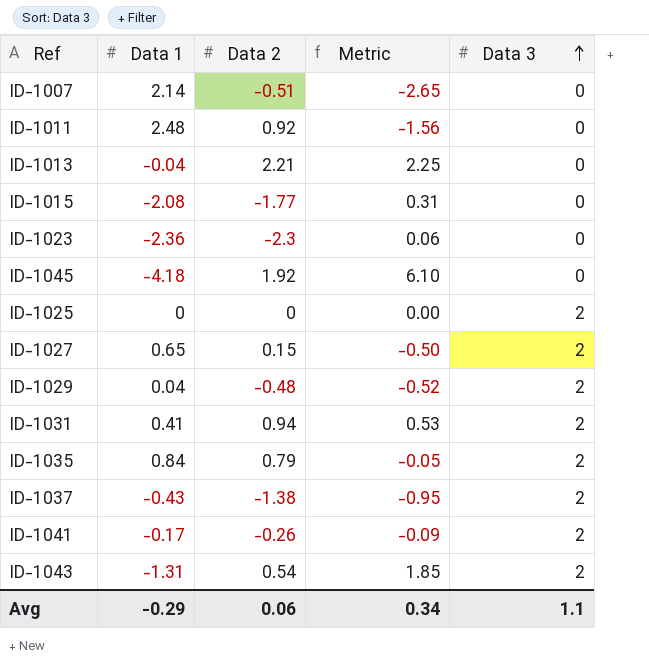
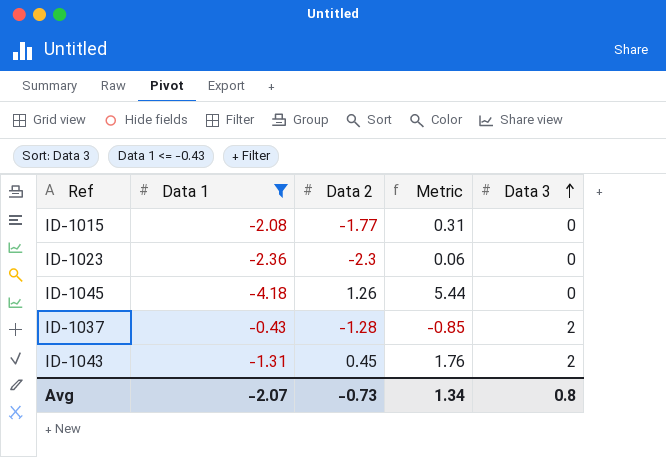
filter: none -> Data 1 <= -0.43
ID-1045 | Data 2: 1.92 -> 1.26
ID-1045 | Metric: 6.10 -> 5.44
ID-1037 | Data 2: -1.38 -> -1.28
ID-1037 | Metric: -0.95 -> -0.85
ID-1043 | Data 2: 0.54 -> 0.45
ID-1043 | Metric: 1.85 -> 1.76
Avg | Data 1: -0.29 -> -2.07
Avg | Data 2: 0.06 -> -0.73
Avg | Metric: 0.34 -> 1.34
Avg | Data 3: 1.1 -> 0.8

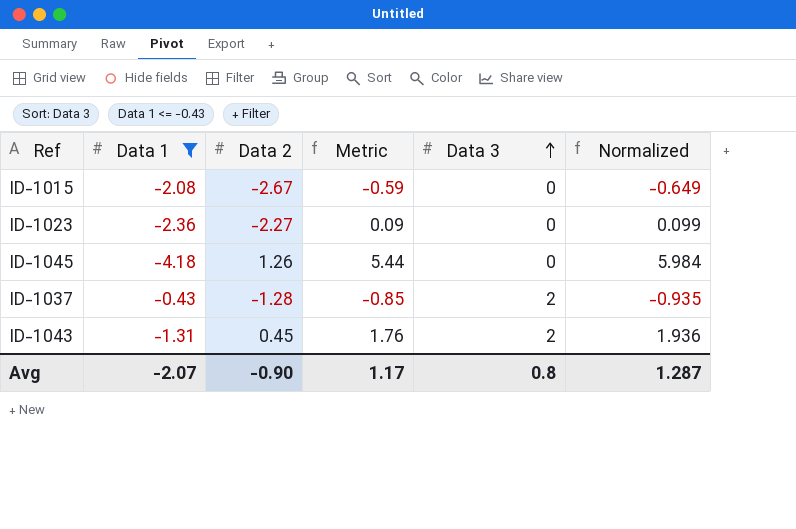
column Normalized | formula: none -> [Metric] * 1.1
ID-1015 | Data 2: -1.77 -> -2.67
ID-1015 | Metric: 0.31 -> -0.59
ID-1023 | Data 2: -2.3 -> -2.27
ID-1023 | Metric: 0.06 -> 0.09
Avg | Data 2: -0.73 -> -0.90
Avg | Metric: 1.34 -> 1.17

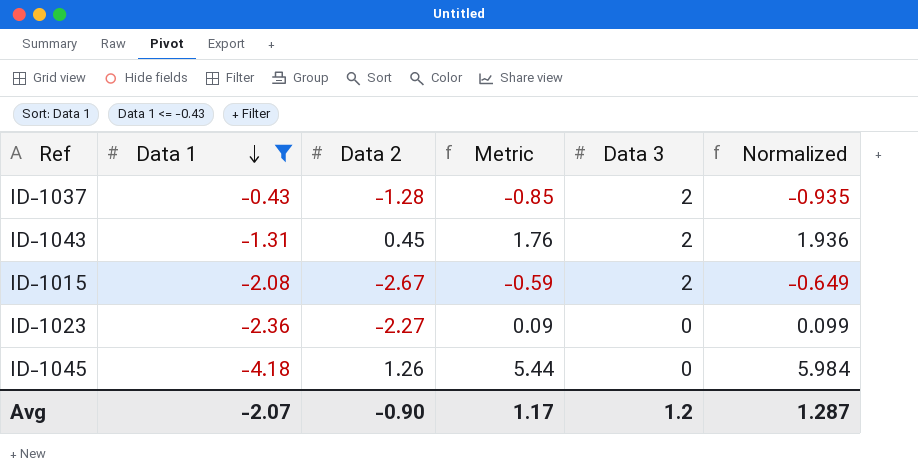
row order: Data 3 ascending -> Data 1 descending
ID-1015 | Data 3: 0 -> 2
Avg | Data 3: 0.8 -> 1.2

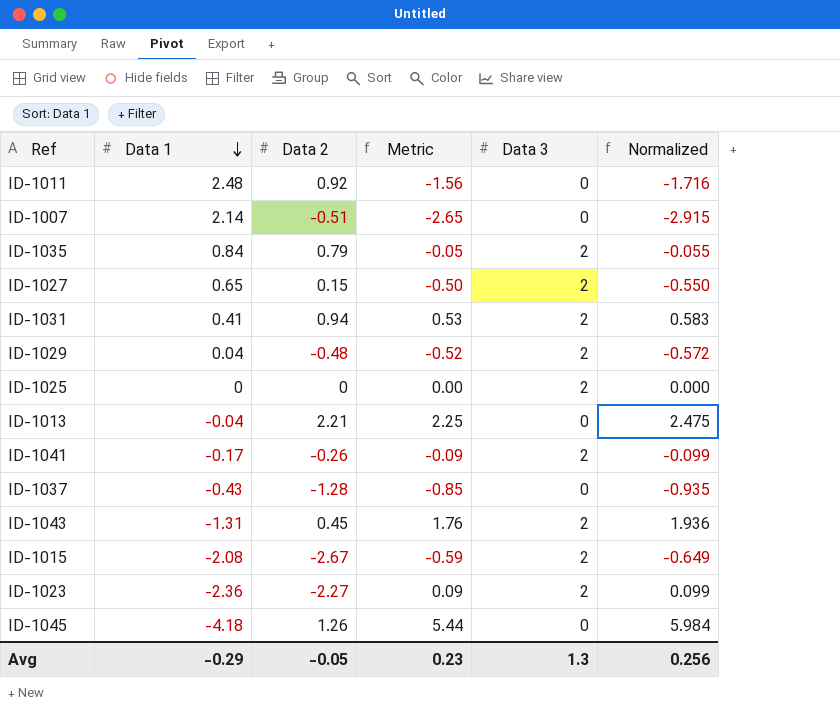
filter: Data 1 <= -0.43 -> none
ID-1037 | Data 3: 2 -> 0
ID-1023 | Data 3: 0 -> 2
Avg | Data 1: -2.07 -> -0.29
Avg | Data 2: -0.90 -> -0.05
Avg | Metric: 1.17 -> 0.23
Avg | Data 3: 1.2 -> 1.3
Avg | Normalized: 1.287 -> 0.256

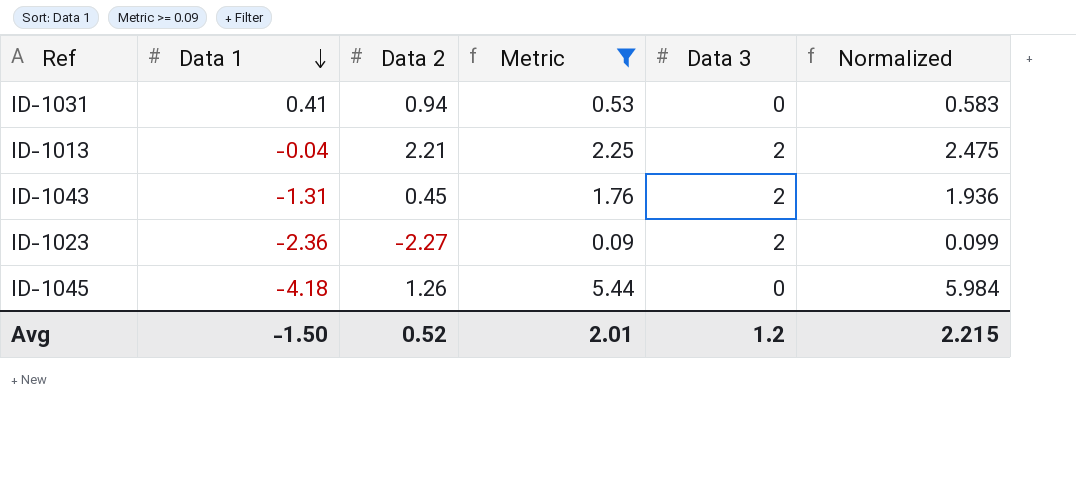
filter: none -> Metric >= 0.09
ID-1031 | Data 3: 2 -> 0
ID-1013 | Data 3: 0 -> 2
Avg | Data 1: -0.29 -> -1.50
Avg | Data 2: -0.05 -> 0.52
Avg | Metric: 0.23 -> 2.01
Avg | Data 3: 1.3 -> 1.2
Avg | Normalized: 0.256 -> 2.215

